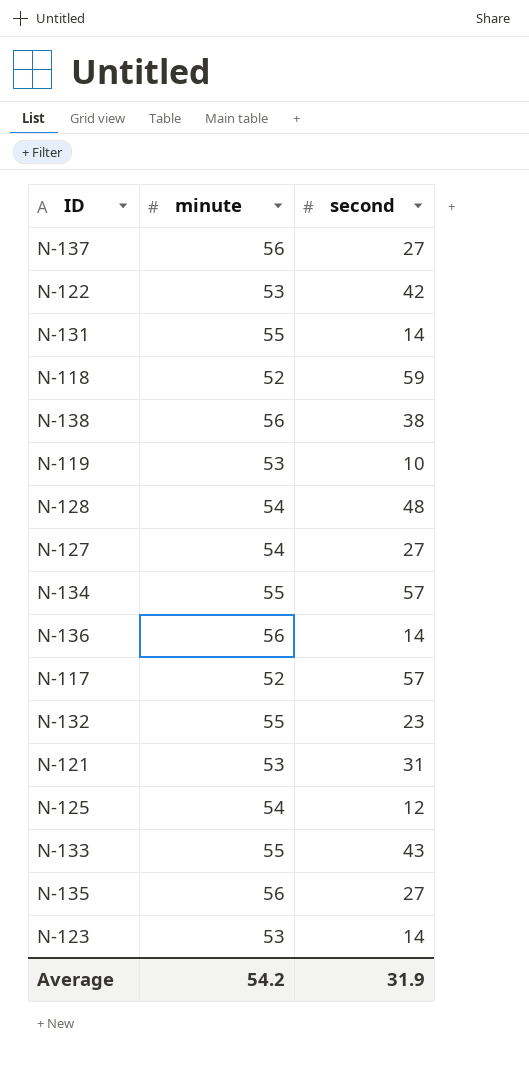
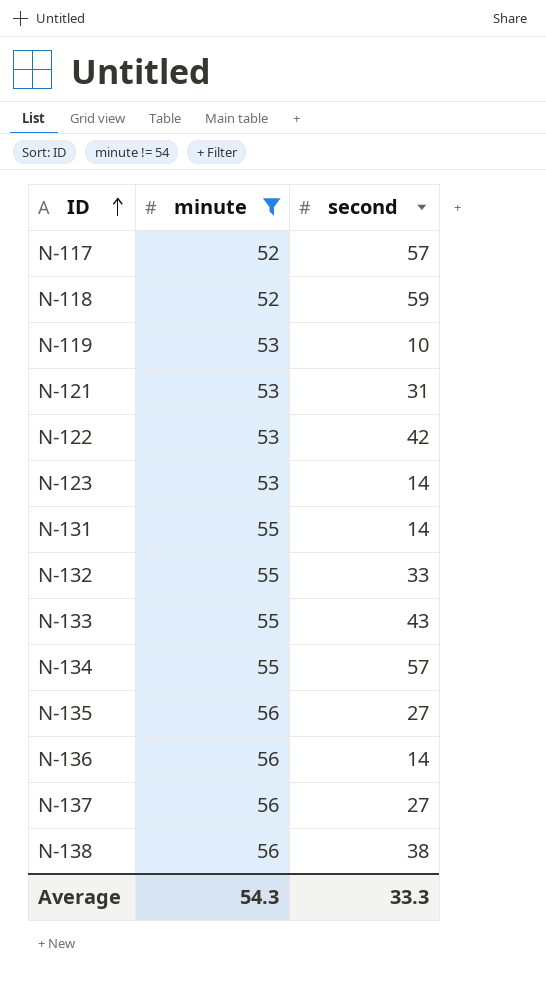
filter: none -> minute != 54
row order: none -> ID ascending
N-132 | second: 23 -> 33
Average | minute: 54.2 -> 54.3
Average | second: 31.9 -> 33.3

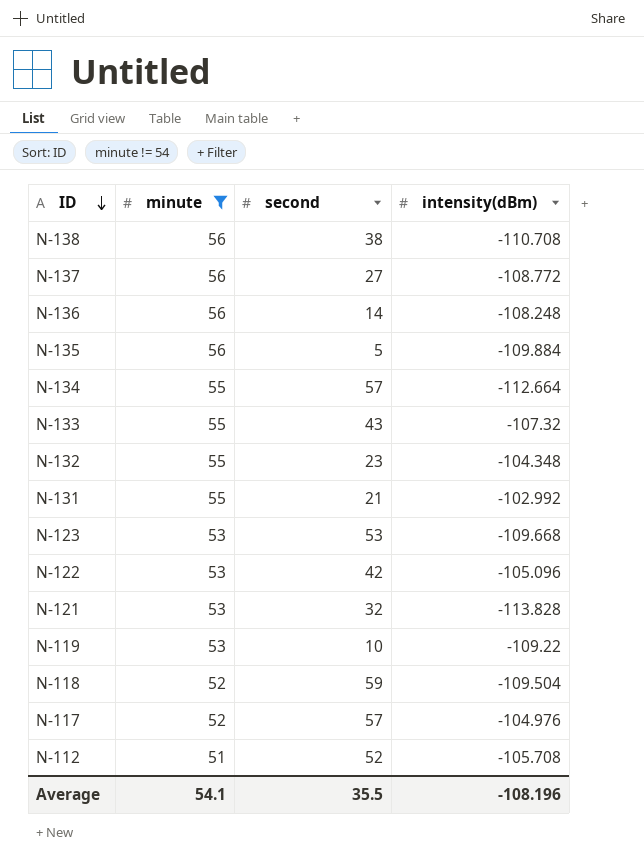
row order: ID ascending -> ID descending
column intensity(dBm) | position: none -> 4
N-135 | second: 27 -> 5
N-132 | second: 33 -> 23
N-131 | second: 14 -> 21
N-123 | second: 14 -> 53
N-121 | second: 31 -> 32
row N-112: none -> 51 | 52 | -105.708
Average | minute: 54.3 -> 54.1
Average | second: 33.3 -> 35.5

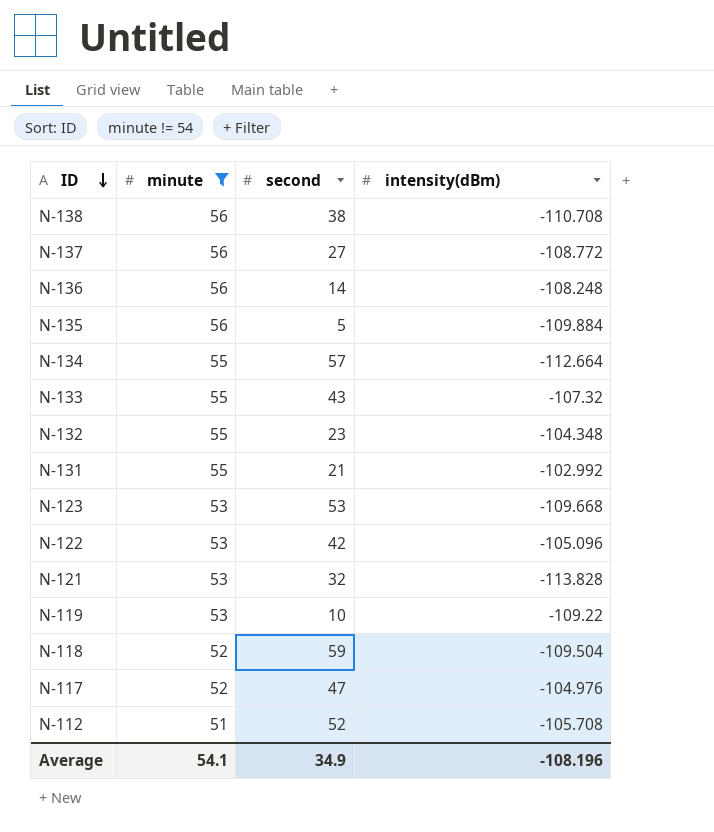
N-117 | second: 57 -> 47
Average | second: 35.5 -> 34.9

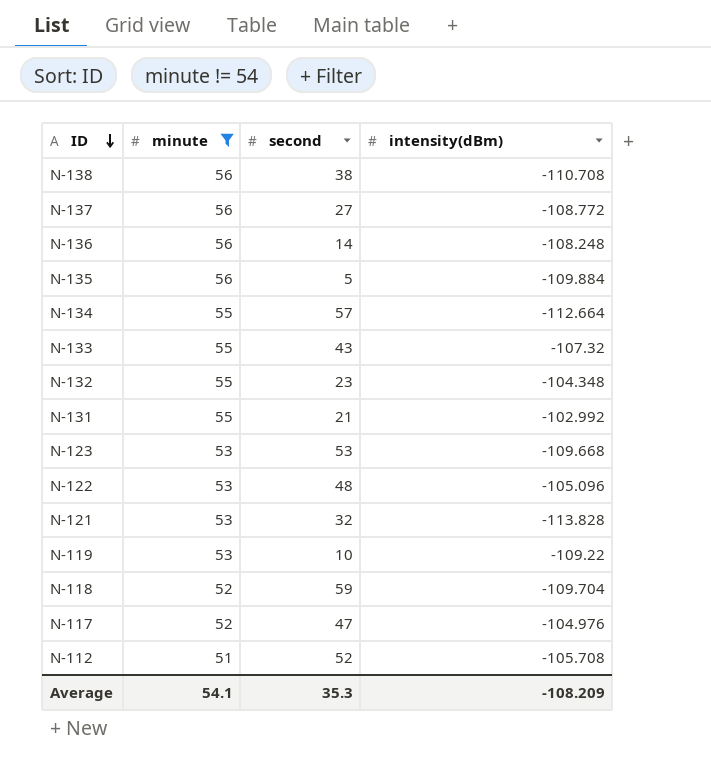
N-122 | second: 42 -> 48
N-118 | intensity(dBm): -109.504 -> -109.704
Average | second: 34.9 -> 35.3
Average | intensity(dBm): -108.196 -> -108.209

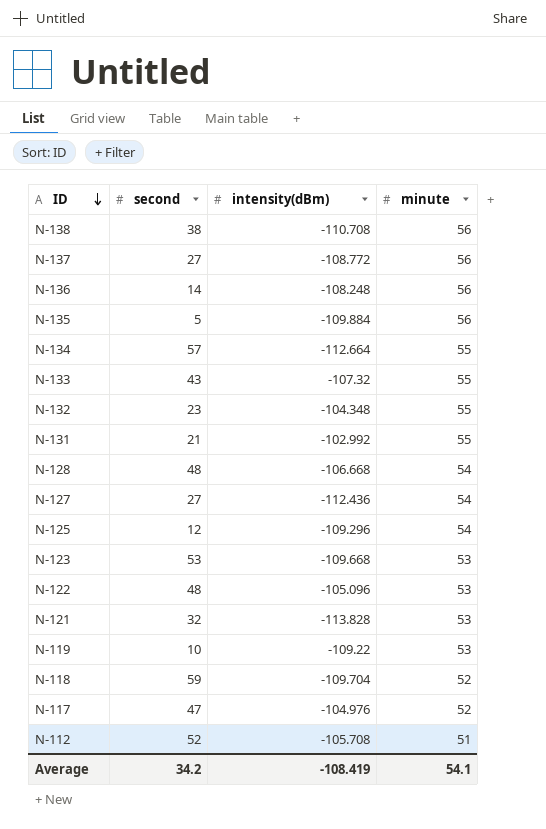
filter: minute != 54 -> none
column minute | position: 2 -> 4
Average | second: 35.3 -> 34.2
Average | intensity(dBm): -108.209 -> -108.419

